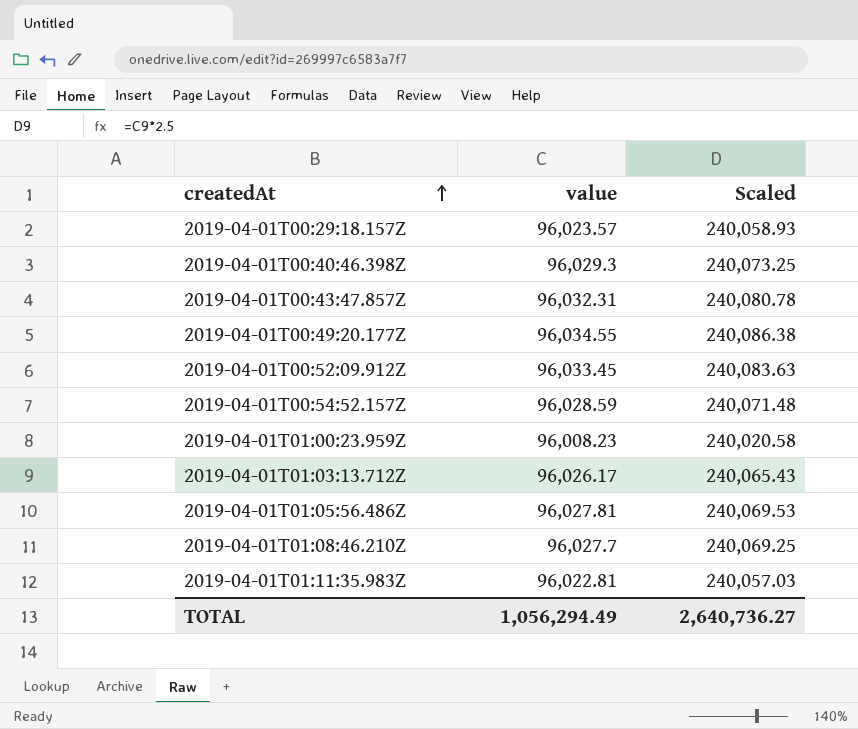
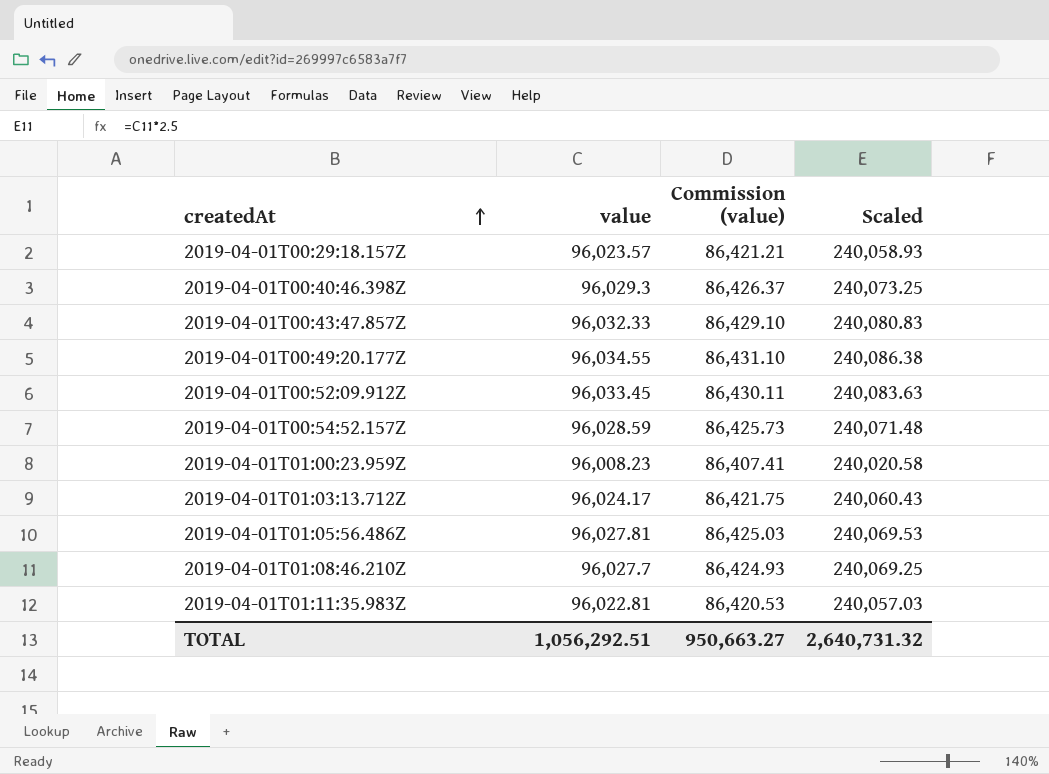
column Commission (value) | formula: none -> [value] * 0.9
2019-04-01T00:43:47.857Z | value: 96,032.31 -> 96,032.33
2019-04-01T00:43:47.857Z | Scaled: 240,080.78 -> 240,080.83
2019-04-01T01:03:13.712Z | value: 96,026.17 -> 96,024.17
2019-04-01T01:03:13.712Z | Scaled: 240,065.43 -> 240,060.43
TOTAL | value: 1,056,294.49 -> 1,056,292.51
TOTAL | Scaled: 2,640,736.27 -> 2,640,731.32

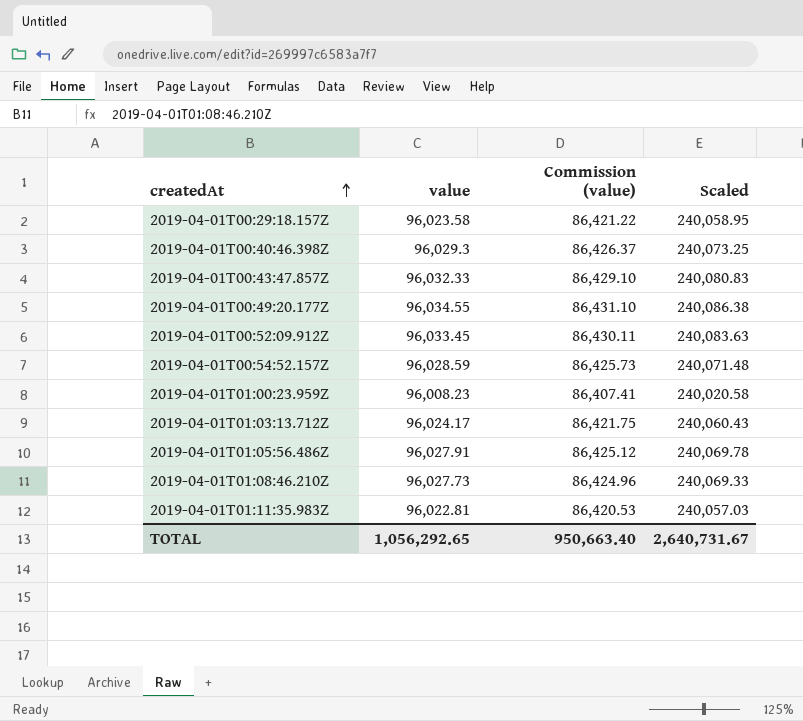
2019-04-01T00:29:18.157Z | value: 96,023.57 -> 96,023.58
2019-04-01T00:29:18.157Z | Commission (value): 86,421.21 -> 86,421.22
2019-04-01T00:29:18.157Z | Scaled: 240,058.93 -> 240,058.95
2019-04-01T01:05:56.486Z | value: 96,027.81 -> 96,027.91
2019-04-01T01:05:56.486Z | Commission (value): 86,425.03 -> 86,425.12
2019-04-01T01:05:56.486Z | Scaled: 240,069.53 -> 240,069.78
2019-04-01T01:08:46.210Z | value: 96,027.7 -> 96,027.73
2019-04-01T01:08:46.210Z | Commission (value): 86,424.93 -> 86,424.96
2019-04-01T01:08:46.210Z | Scaled: 240,069.25 -> 240,069.33
TOTAL | value: 1,056,292.51 -> 1,056,292.65
TOTAL | Commission (value): 950,663.27 -> 950,663.40
TOTAL | Scaled: 2,640,731.32 -> 2,640,731.67

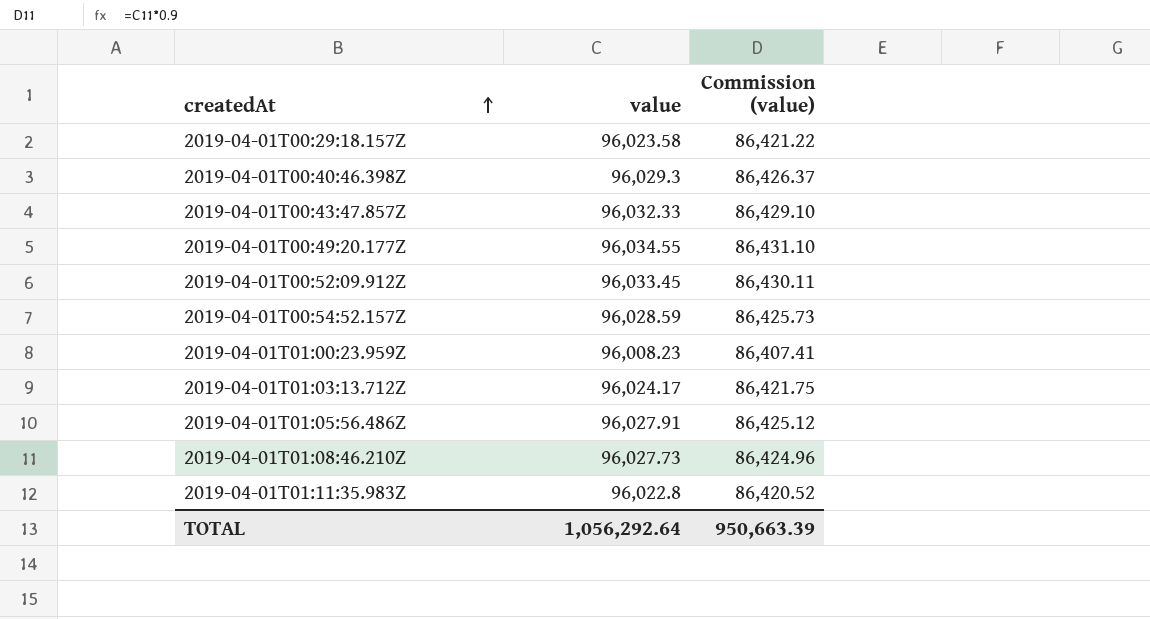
column Scaled | formula: [value] * 2.5 -> none
2019-04-01T01:11:35.983Z | value: 96,022.81 -> 96,022.8
2019-04-01T01:11:35.983Z | Commission (value): 86,420.53 -> 86,420.52
TOTAL | value: 1,056,292.65 -> 1,056,292.64
TOTAL | Commission (value): 950,663.40 -> 950,663.39

